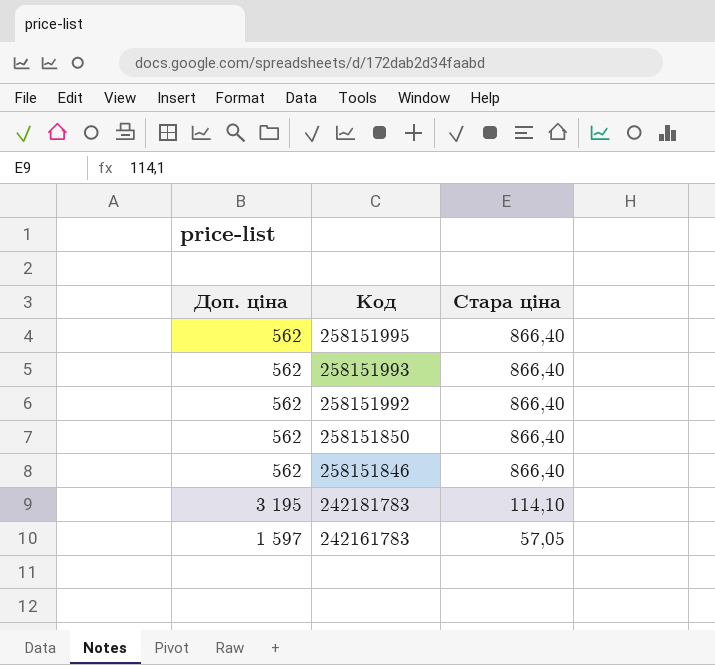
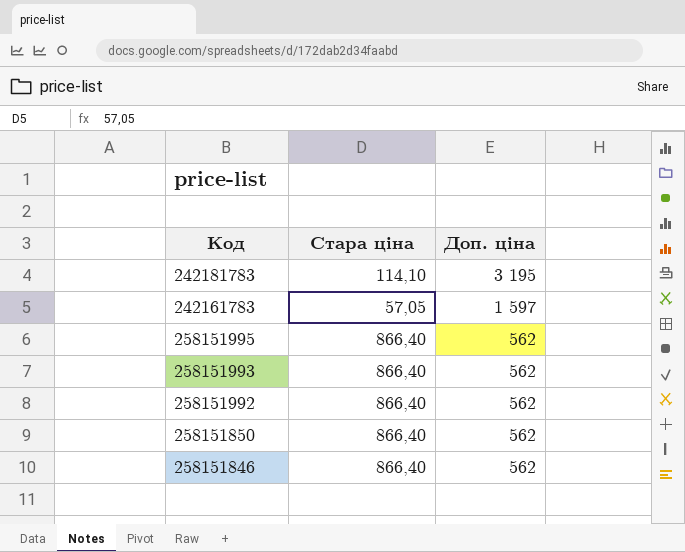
row order: Код descending -> Доп. ціна descending
column Доп. ціна | position: 1 -> 3

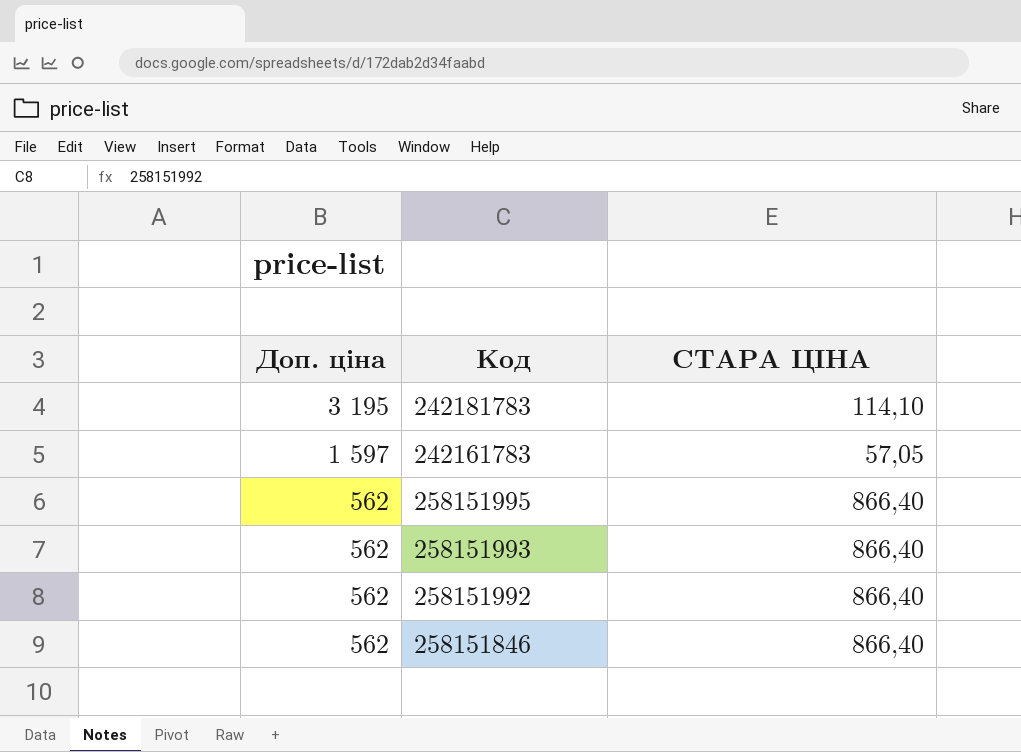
column Доп. ціна | position: 3 -> 1
column name: Стара ціна -> СТАРА ЦІНА
row 258151850: 866,40 | 562 -> none

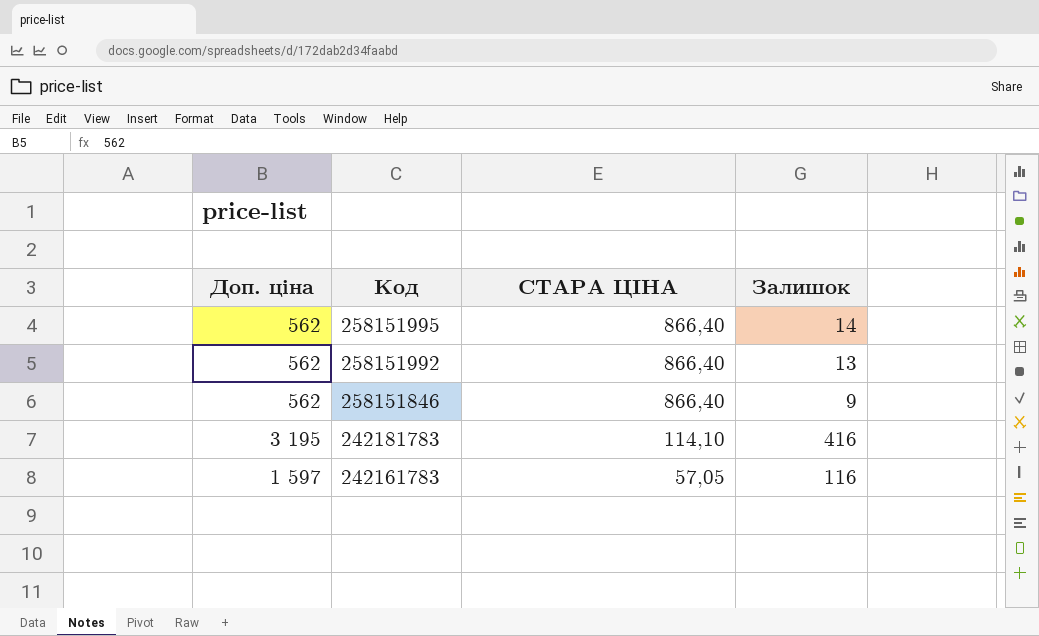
row order: Доп. ціна descending -> Код descending
column Залишок | position: none -> 4
row 258151993: 562 | 866,40 -> none

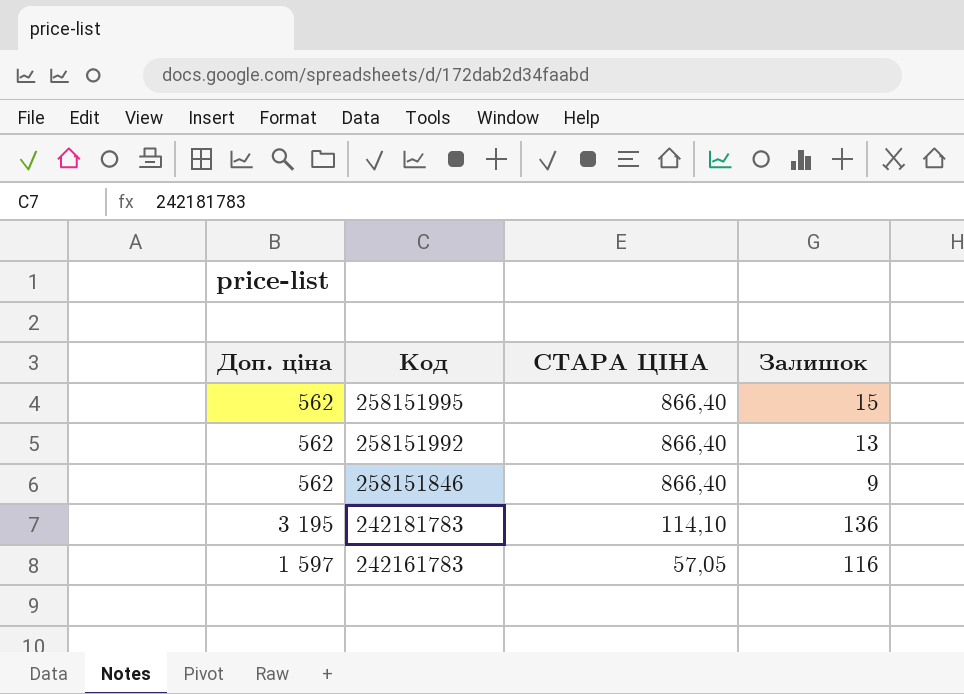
258151995 | Залишок: 14 -> 15
242181783 | Залишок: 416 -> 136

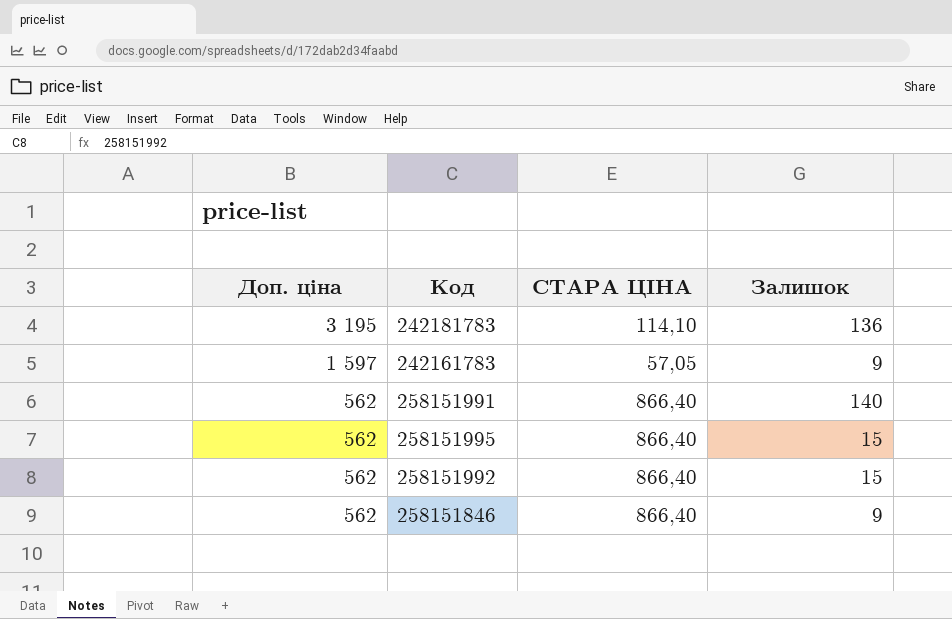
row order: Код descending -> Доп. ціна descending
242161783 | Залишок: 116 -> 9
row 258151991: none -> 562 | 866,40 | 140
258151992 | Залишок: 13 -> 15

